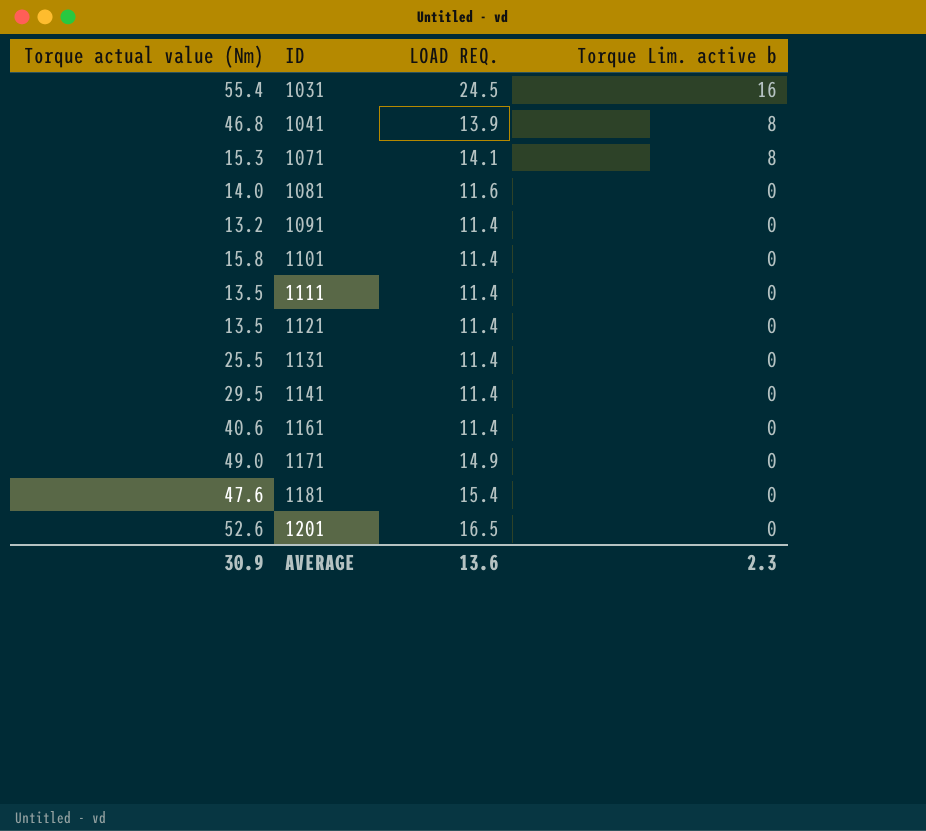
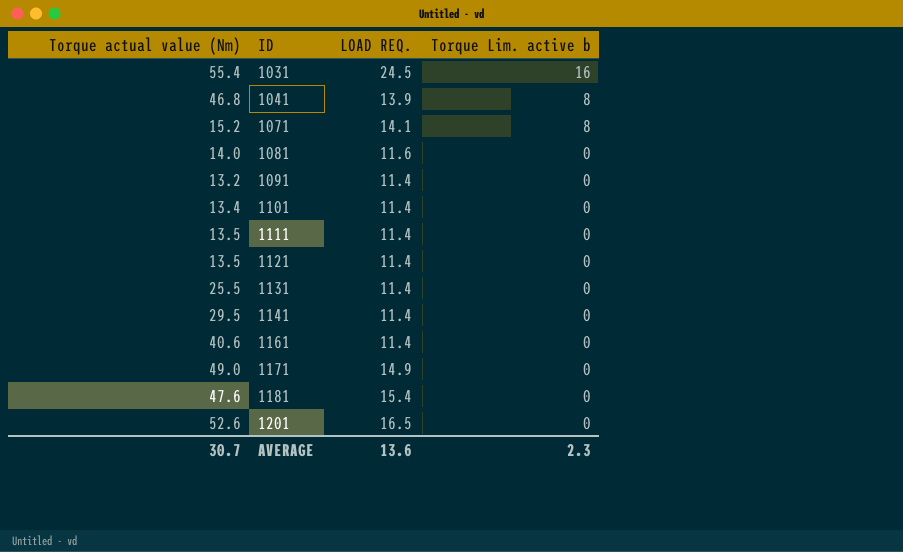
1071 | Torque actual value (Nm): 15.3 -> 15.2
1101 | Torque actual value (Nm): 15.8 -> 13.4
AVERAGE | Torque actual value (Nm): 30.9 -> 30.7

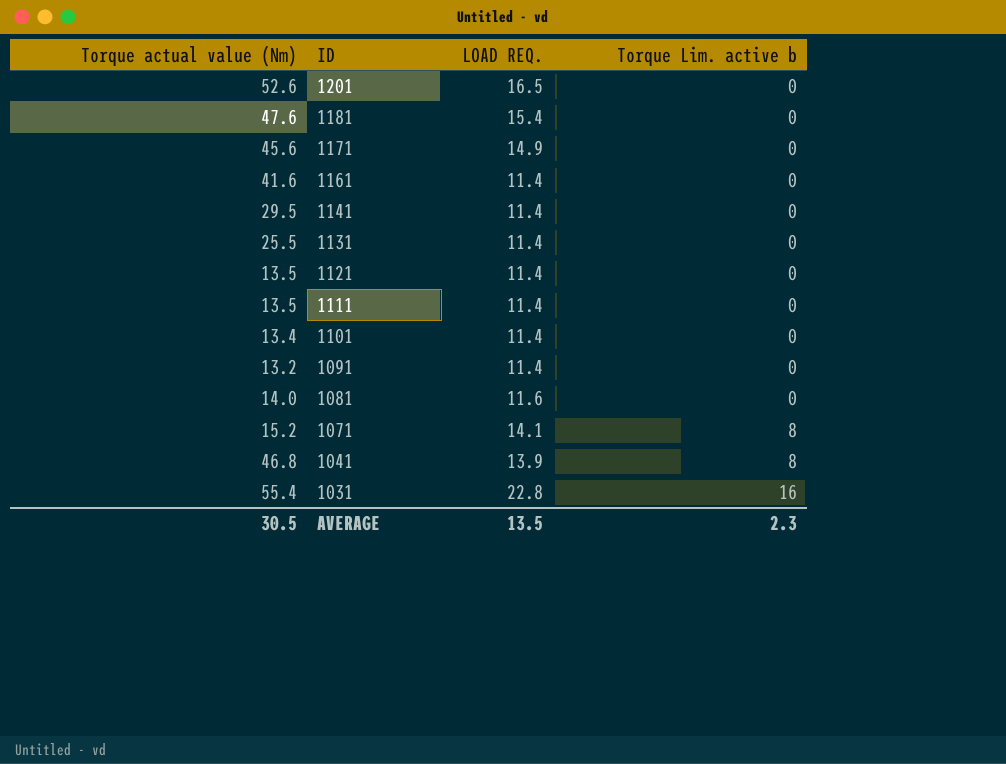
row order: ID ascending -> ID descending
1171 | Torque actual value (Nm): 49.0 -> 45.6
1161 | Torque actual value (Nm): 40.6 -> 41.6
1031 | LOAD REQ.: 24.5 -> 22.8
AVERAGE | Torque actual value (Nm): 30.7 -> 30.5
AVERAGE | LOAD REQ.: 13.6 -> 13.5

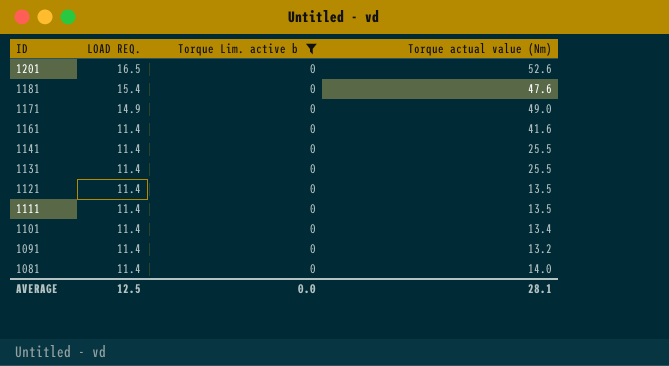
filter: none -> Torque Lim. active b = 0
column Torque actual value (Nm) | position: 1 -> 4
1171 | Torque actual value (Nm): 45.6 -> 49.0
1141 | Torque actual value (Nm): 29.5 -> 25.5
1081 | LOAD REQ.: 11.6 -> 11.4
AVERAGE | LOAD REQ.: 13.5 -> 12.5
AVERAGE | Torque Lim. active b: 2.3 -> 0.0
AVERAGE | Torque actual value (Nm): 30.5 -> 28.1

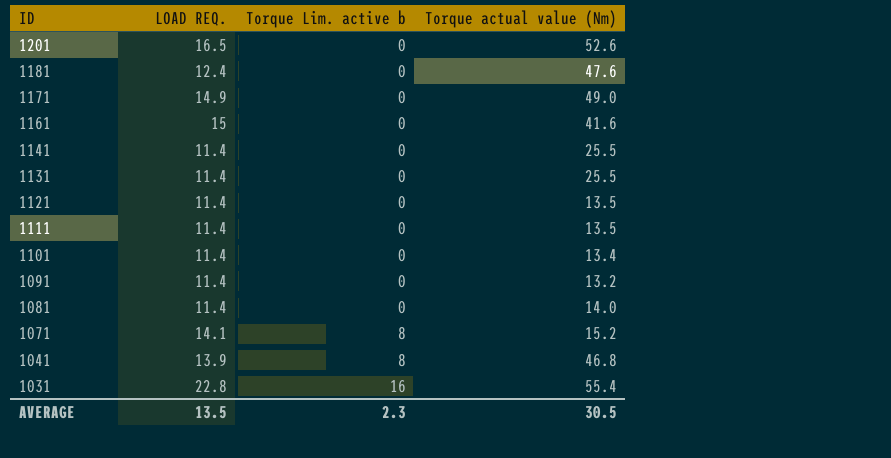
filter: Torque Lim. active b = 0 -> none
1181 | LOAD REQ.: 15.4 -> 12.4
1161 | LOAD REQ.: 11.4 -> 15
AVERAGE | LOAD REQ.: 12.5 -> 13.5
AVERAGE | Torque Lim. active b: 0.0 -> 2.3
AVERAGE | Torque actual value (Nm): 28.1 -> 30.5

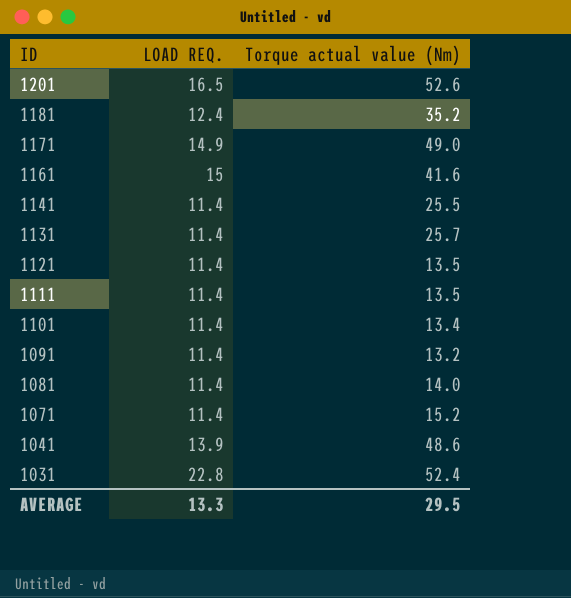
column Torque Lim. active b | position: 3 -> none
1181 | Torque actual value (Nm): 47.6 -> 35.2
1131 | Torque actual value (Nm): 25.5 -> 25.7
1071 | LOAD REQ.: 14.1 -> 11.4
1041 | Torque actual value (Nm): 46.8 -> 48.6
1031 | Torque actual value (Nm): 55.4 -> 52.4
AVERAGE | LOAD REQ.: 13.5 -> 13.3
AVERAGE | Torque actual value (Nm): 30.5 -> 29.5

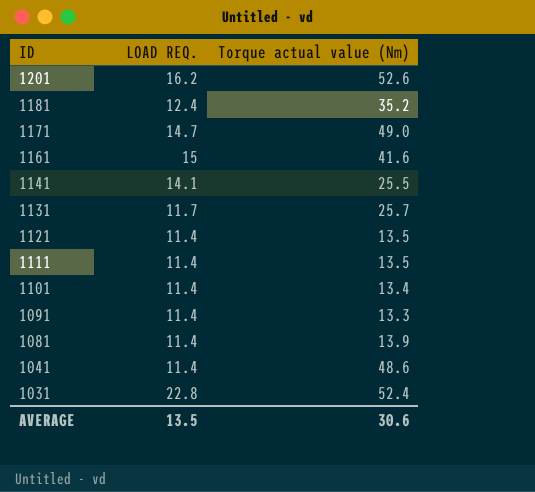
row 1071: 11.4 | 15.2 -> none
1201 | LOAD REQ.: 16.5 -> 16.2
1171 | LOAD REQ.: 14.9 -> 14.7
1141 | LOAD REQ.: 11.4 -> 14.1
1131 | LOAD REQ.: 11.4 -> 11.7
1091 | Torque actual value (Nm): 13.2 -> 13.3
1081 | Torque actual value (Nm): 14.0 -> 13.9
1041 | LOAD REQ.: 13.9 -> 11.4
AVERAGE | LOAD REQ.: 13.3 -> 13.5
AVERAGE | Torque actual value (Nm): 29.5 -> 30.6

